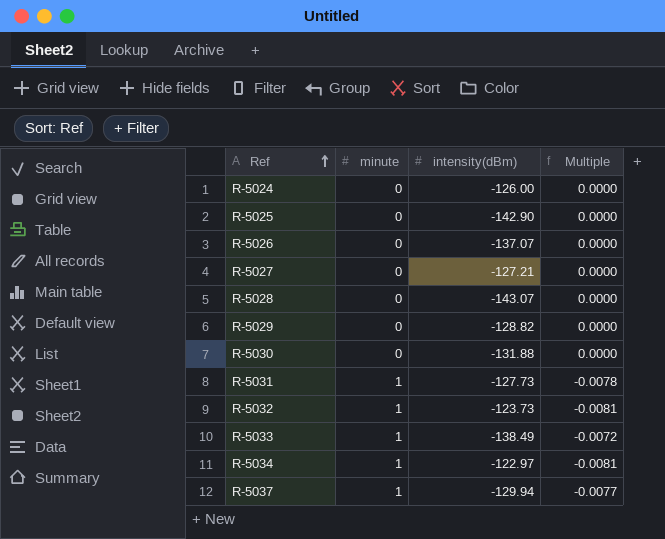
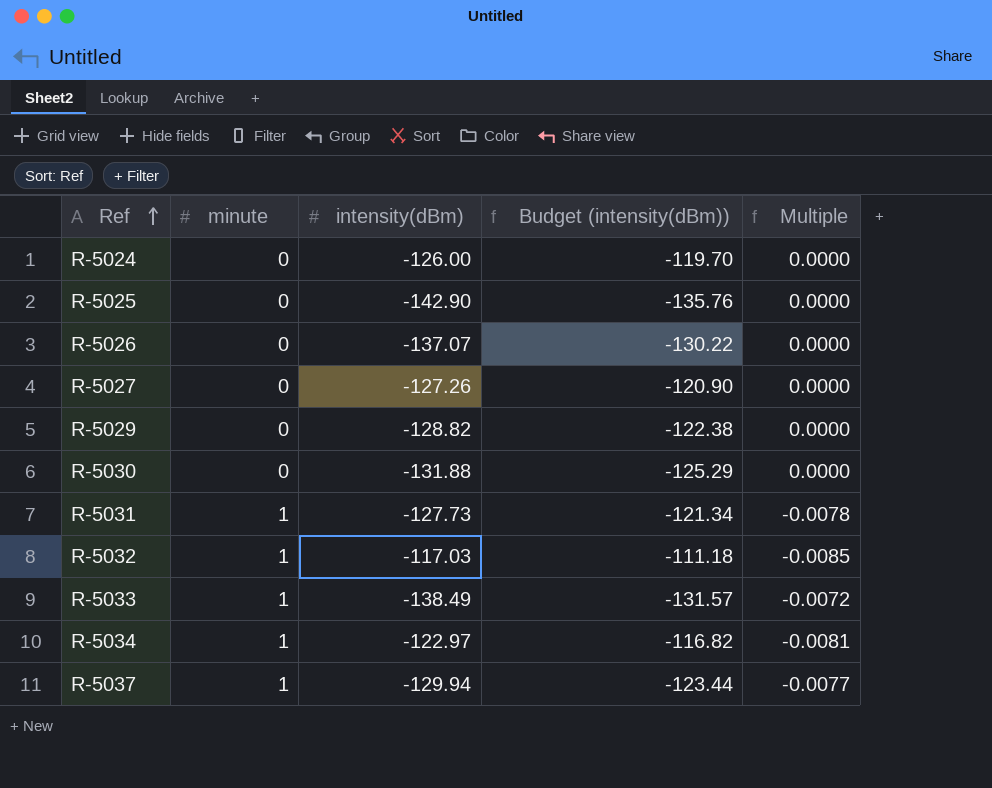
column Budget (intensity(dBm)) | formula: none -> [intensity(dBm)] * 0.95
row R-5028: 0 | -143.07 | 0.0000 -> none
R-5027 | intensity(dBm): -127.21 -> -127.26
R-5032 | intensity(dBm): -123.73 -> -117.03
R-5032 | Multiple: -0.0081 -> -0.0085

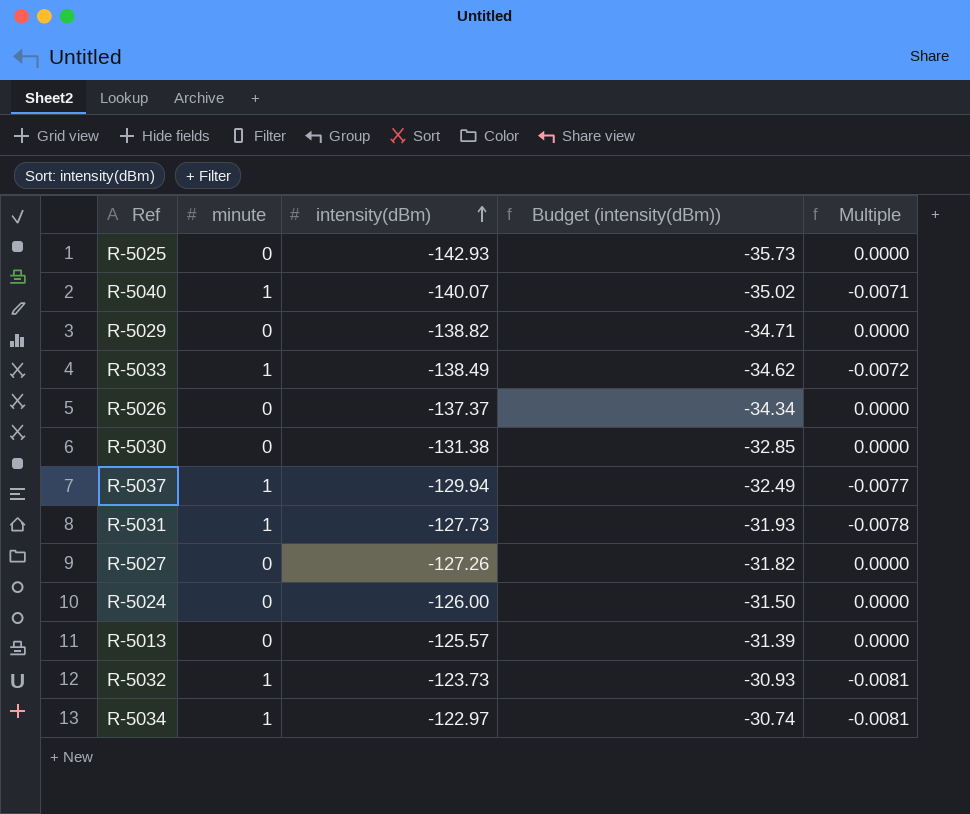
row order: Ref ascending -> intensity(dBm) ascending
column Budget (intensity(dBm)) | formula: [intensity(dBm)] * 0.95 -> [intensity(dBm)] * 0.25
R-5025 | intensity(dBm): -142.90 -> -142.93
row R-5040: none -> 1 | -140.07 | -35.02 | -0.0071
R-5029 | intensity(dBm): -128.82 -> -138.82
R-5026 | intensity(dBm): -137.07 -> -137.37
R-5030 | intensity(dBm): -131.88 -> -131.38
row R-5013: none -> 0 | -125.57 | -31.39 | 0.0000
R-5032 | intensity(dBm): -117.03 -> -123.73
R-5032 | Multiple: -0.0085 -> -0.0081

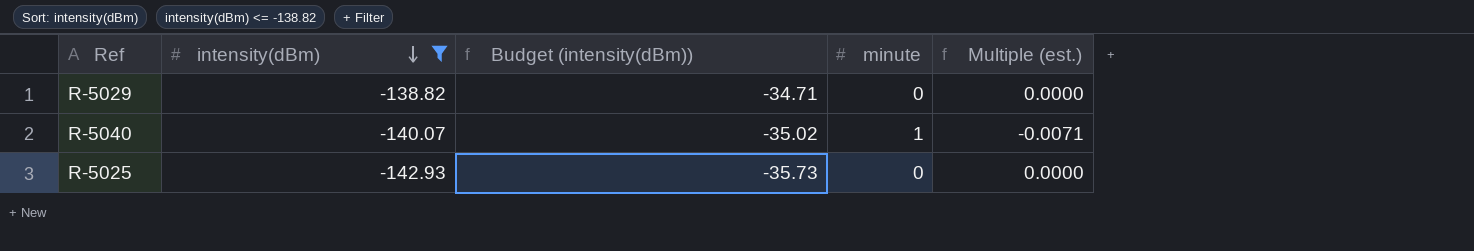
filter: none -> intensity(dBm) <= -138.82
row order: intensity(dBm) ascending -> intensity(dBm) descending
column minute | position: 2 -> 4
column name: Multiple -> Multiple (est.)

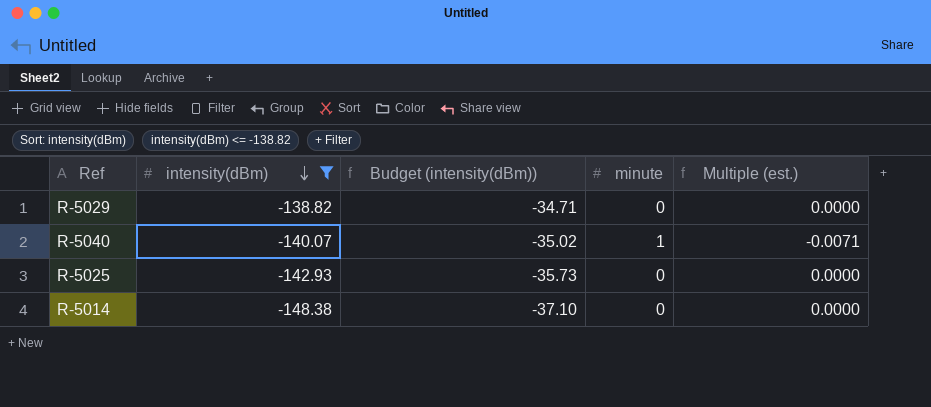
row R-5014: none -> -148.38 | -37.10 | 0 | 0.0000

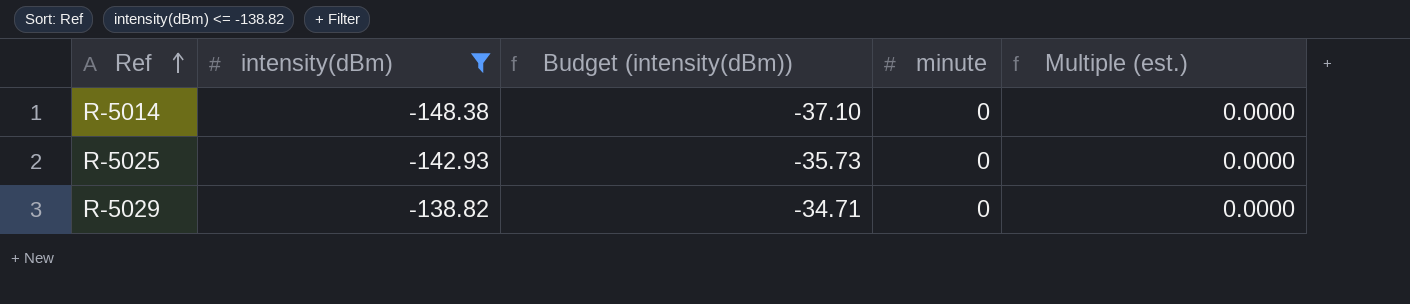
row order: intensity(dBm) descending -> Ref ascending
row R-5040: -140.07 | -35.02 | 1 | -0.0071 -> none

